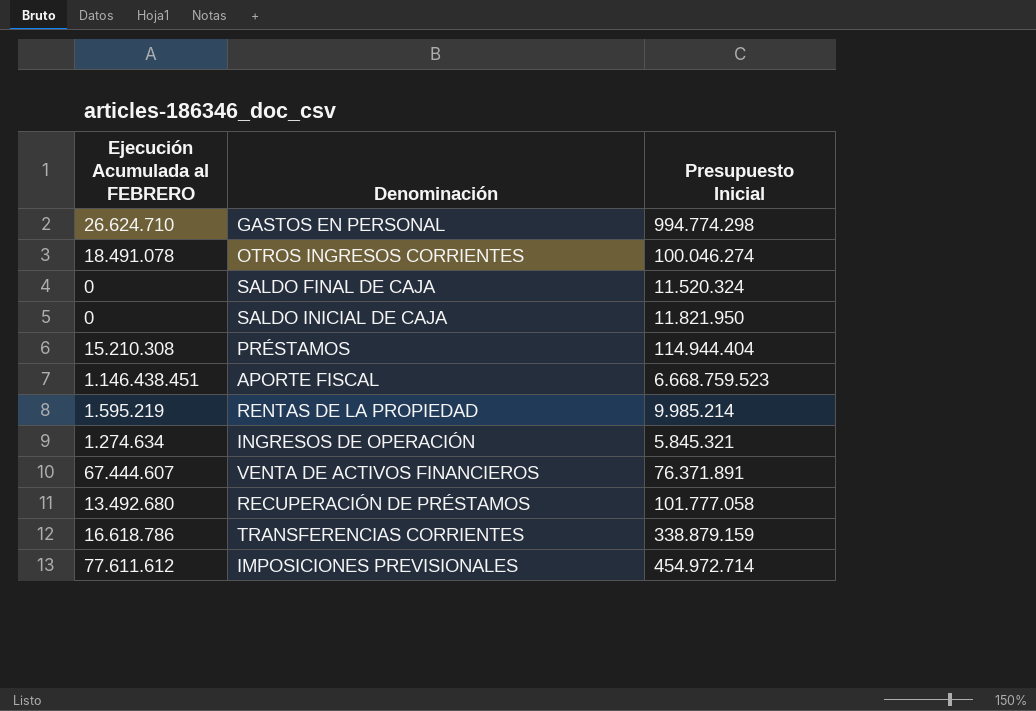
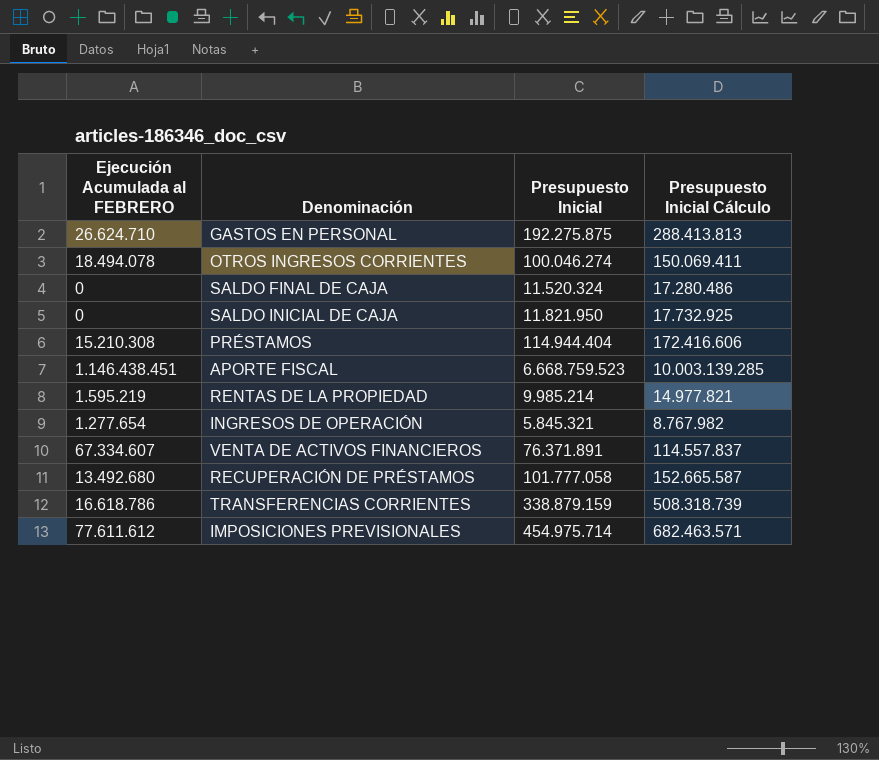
column Presupuesto Inicial Cálculo | formula: none -> [Presupuesto Inicial] * 1,5
GASTOS EN PERSONAL | Presupuesto Inicial: 994.774.298 -> 192.275.875
OTROS INGRESOS CORRIENTES | Ejecución Acumulada al FEBRERO: 18.491.078 -> 18.494.078
INGRESOS DE OPERACIÓN | Ejecución Acumulada al FEBRERO: 1.274.634 -> 1.277.654
VENTA DE ACTIVOS FINANCIEROS | Ejecución Acumulada al FEBRERO: 67.444.607 -> 67.334.607
IMPOSICIONES PREVISIONALES | Presupuesto Inicial: 454.972.714 -> 454.975.714

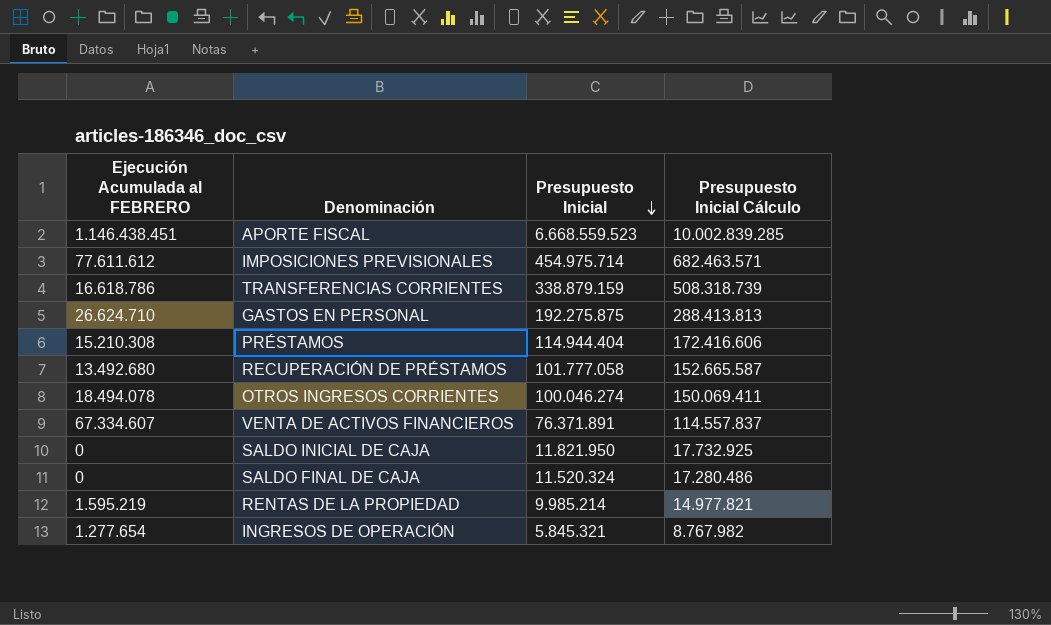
row order: none -> Presupuesto Inicial descending
APORTE FISCAL | Presupuesto Inicial: 6.668.759.523 -> 6.668.559.523
APORTE FISCAL | Presupuesto Inicial Cálculo: 10.003.139.285 -> 10.002.839.285

